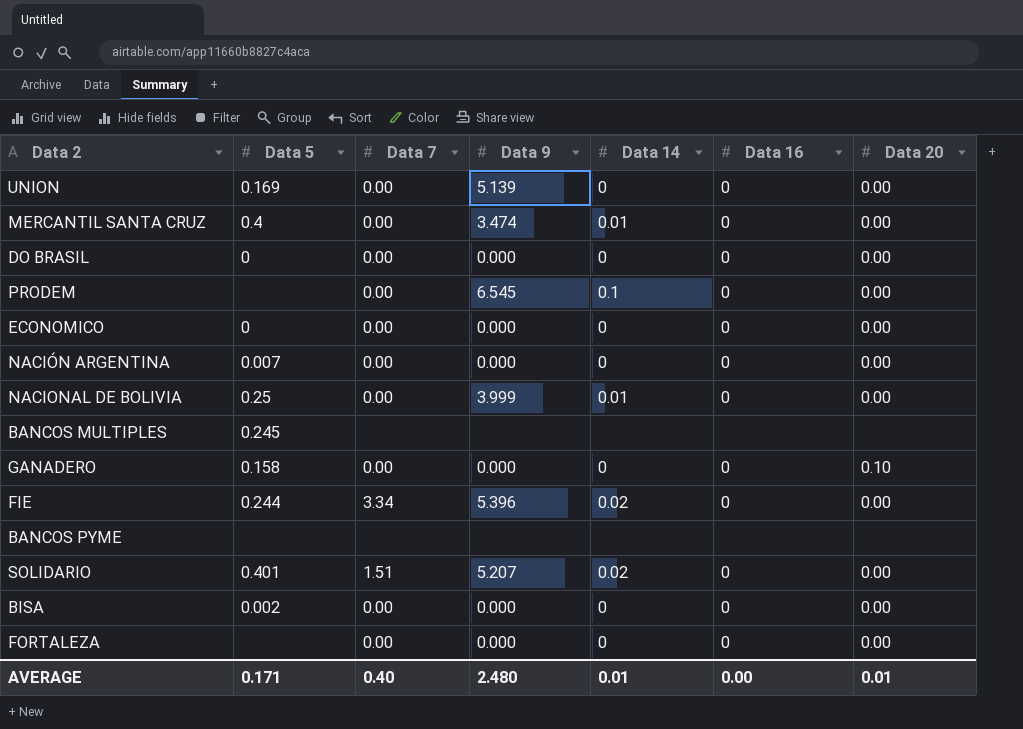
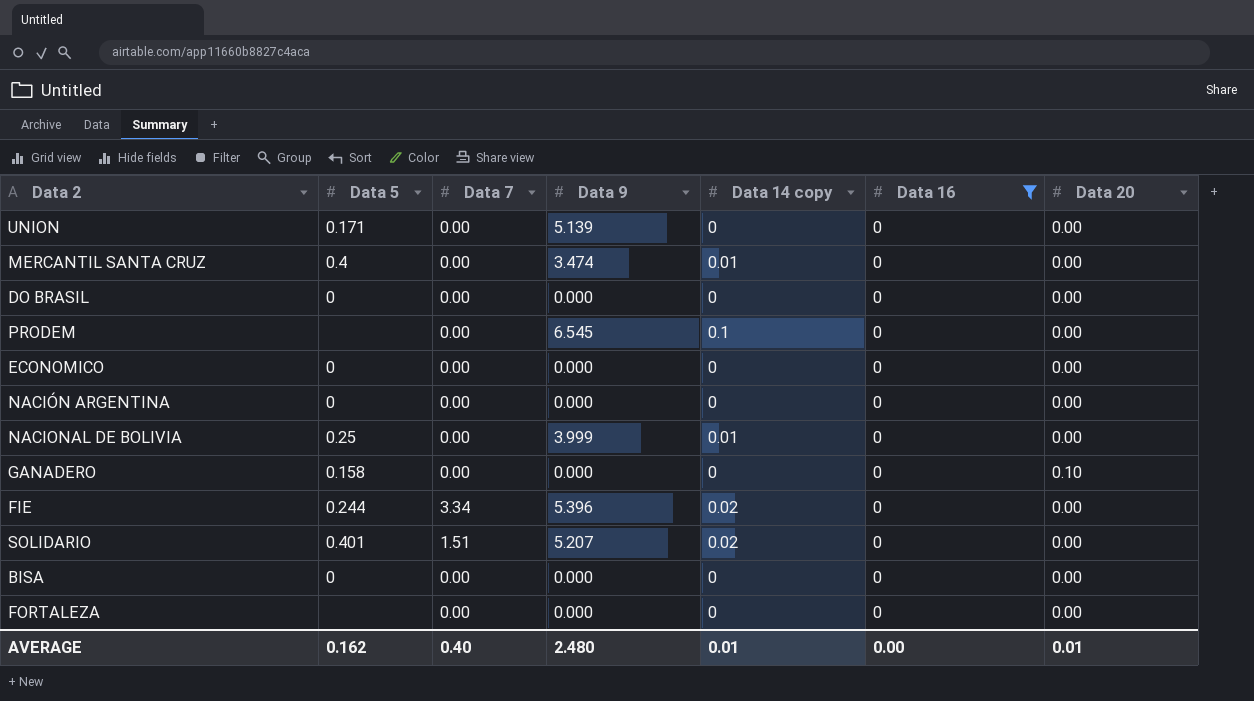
filter: none -> Data 16 = 0
column name: Data 14 -> Data 14 copy
UNION | Data 5: 0.169 -> 0.171
NACIÓN ARGENTINA | Data 5: 0.007 -> 0
BISA | Data 5: 0.002 -> 0
AVERAGE | Data 5: 0.171 -> 0.162

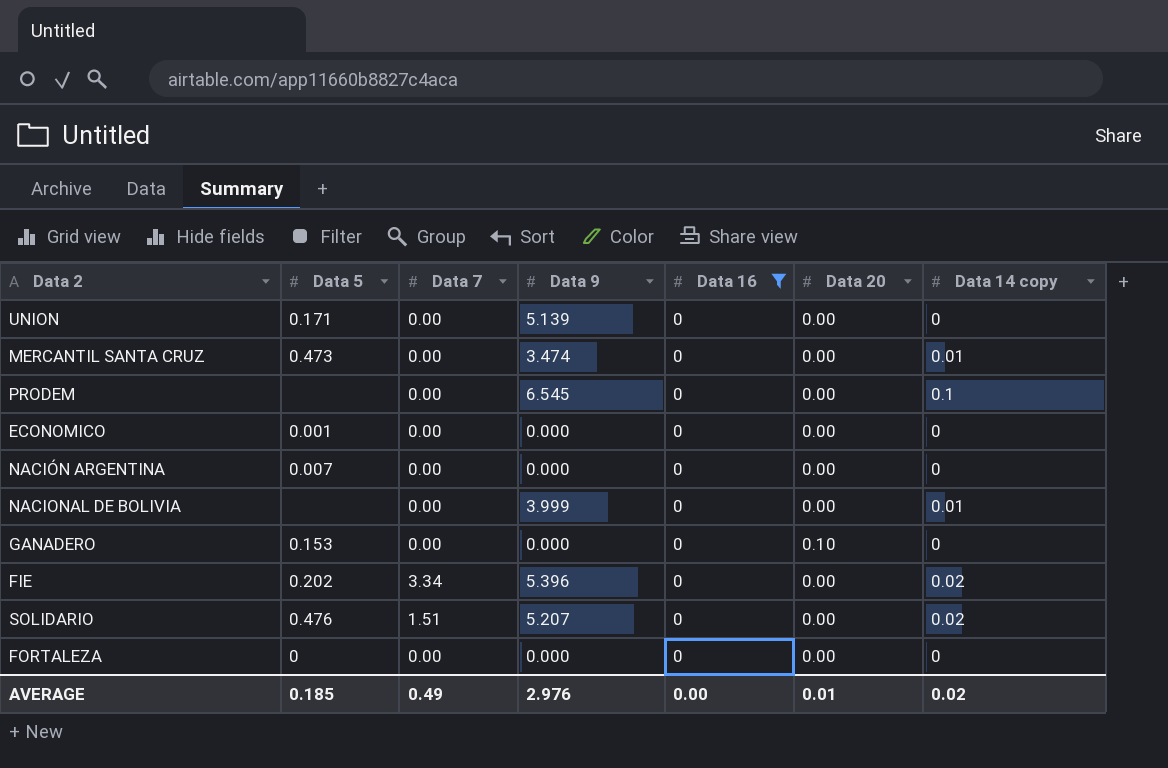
column Data 14 copy | position: 5 -> 7
row DO BRASIL: 0 | 0.00 | 0.000 | 0 | 0 | 0.00 -> none
row BISA: 0 | 0.00 | 0.000 | 0 | 0 | 0.00 -> none
MERCANTIL SANTA CRUZ | Data 5: 0.4 -> 0.473
ECONOMICO | Data 5: 0 -> 0.001
NACIÓN ARGENTINA | Data 5: 0 -> 0.007
NACIONAL DE BOLIVIA | Data 5: 0.25 -> none
GANADERO | Data 5: 0.158 -> 0.153
FIE | Data 5: 0.244 -> 0.202
SOLIDARIO | Data 5: 0.401 -> 0.476
FORTALEZA | Data 5: none -> 0
AVERAGE | Data 5: 0.162 -> 0.185
AVERAGE | Data 7: 0.40 -> 0.49
AVERAGE | Data 9: 2.480 -> 2.976
AVERAGE | Data 14 copy: 0.01 -> 0.02

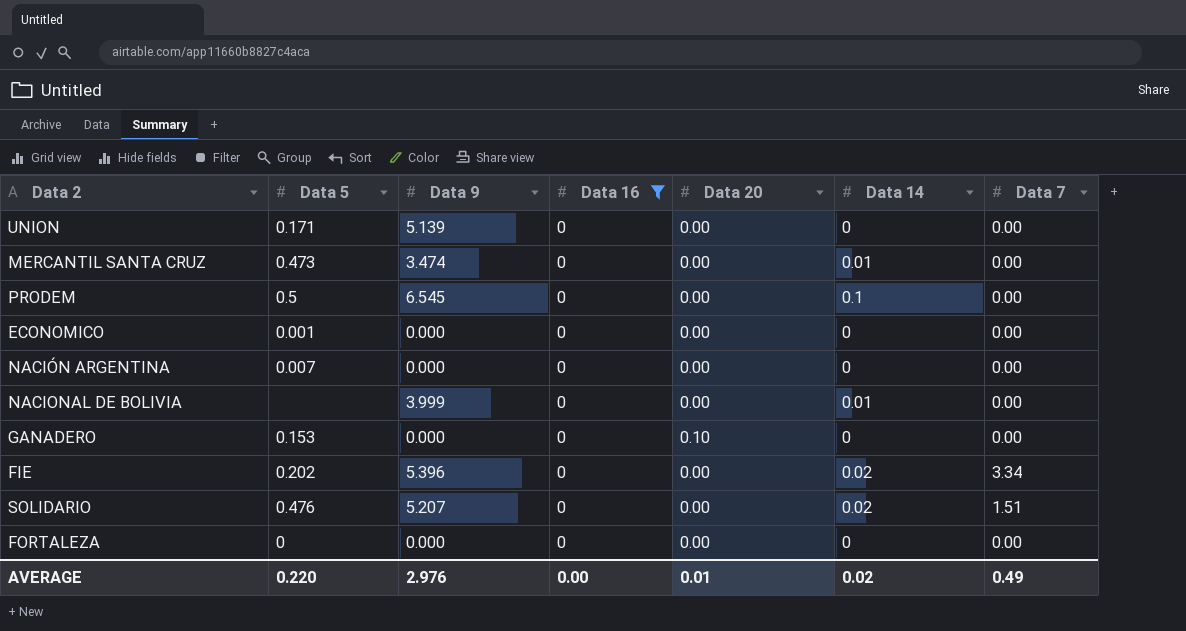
column name: Data 14 copy -> Data 14
column Data 7 | position: 3 -> 7
PRODEM | Data 5: none -> 0.5
AVERAGE | Data 5: 0.185 -> 0.220

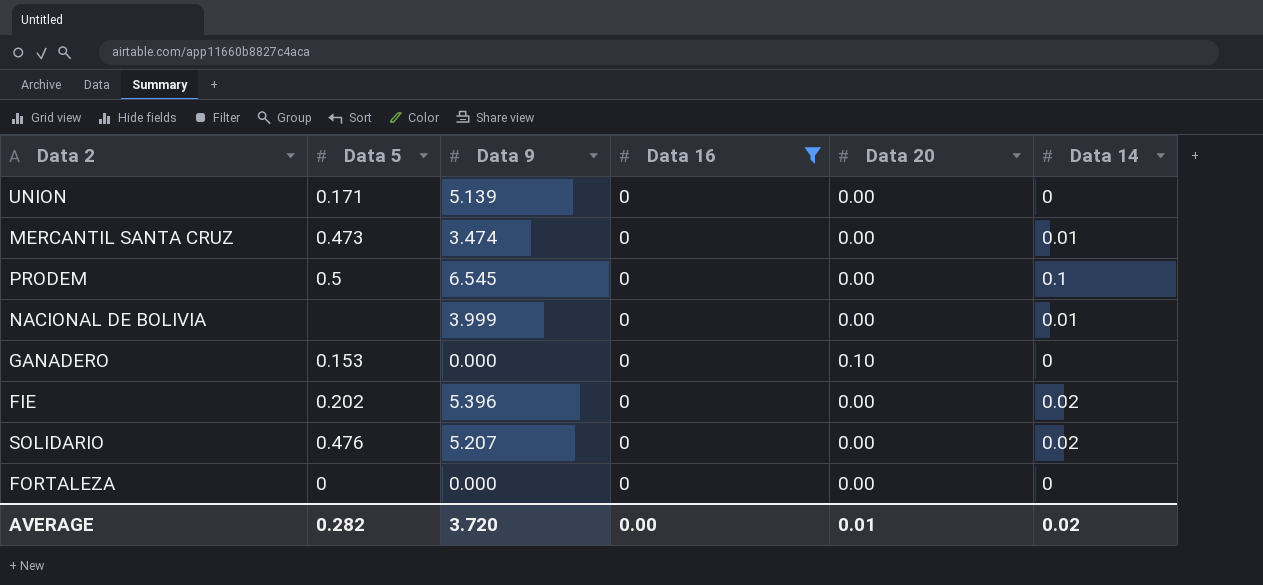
column Data 7 | position: 7 -> none
row ECONOMICO: 0.001 | 0.000 | 0 | 0.00 | 0 | 0.00 -> none
row NACIÓN ARGENTINA: 0.007 | 0.000 | 0 | 0.00 | 0 | 0.00 -> none
AVERAGE | Data 5: 0.220 -> 0.282
AVERAGE | Data 9: 2.976 -> 3.720

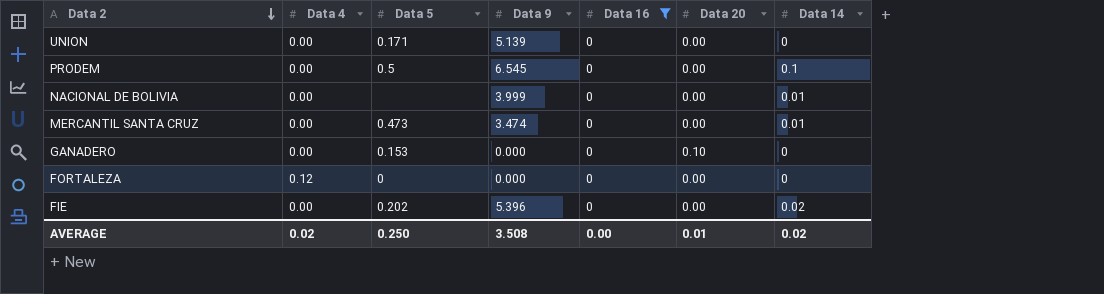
row order: none -> Data 2 descending
column Data 4 | position: none -> 2
row SOLIDARIO: 0.476 | 5.207 | 0 | 0.00 | 0.02 -> none
AVERAGE | Data 5: 0.282 -> 0.250
AVERAGE | Data 9: 3.720 -> 3.508

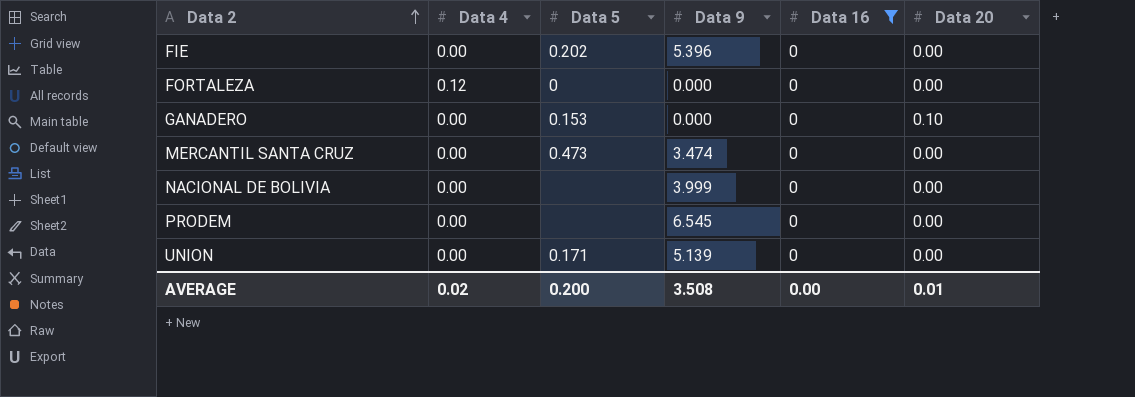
row order: Data 2 descending -> Data 2 ascending
column Data 14 | position: 7 -> none
PRODEM | Data 5: 0.5 -> none
AVERAGE | Data 5: 0.250 -> 0.200

